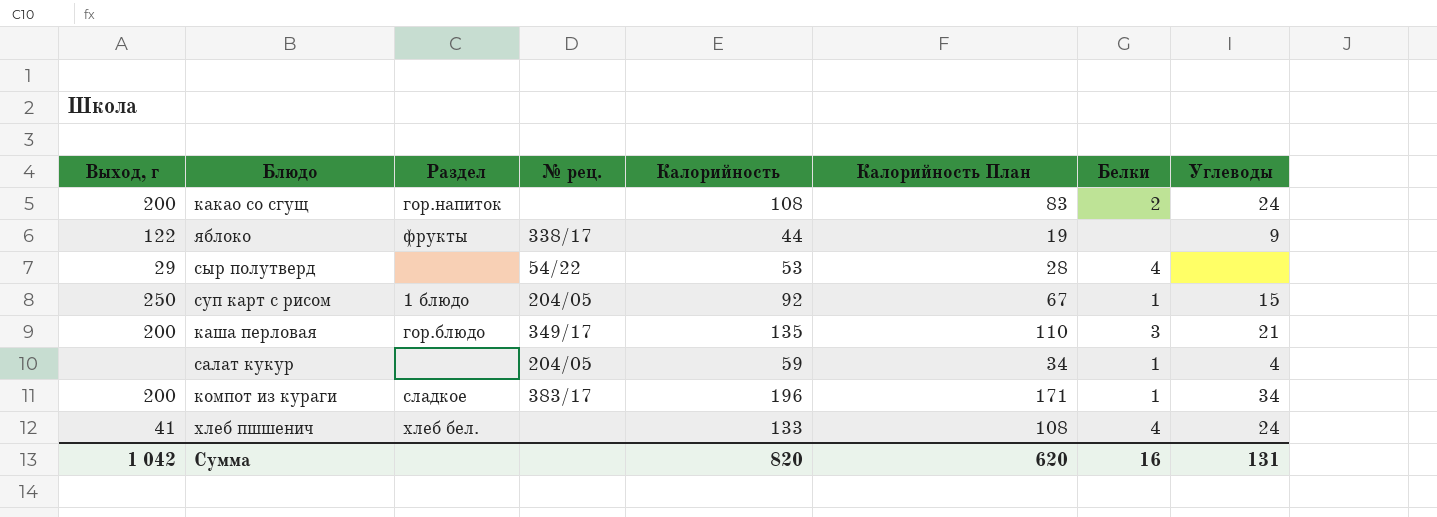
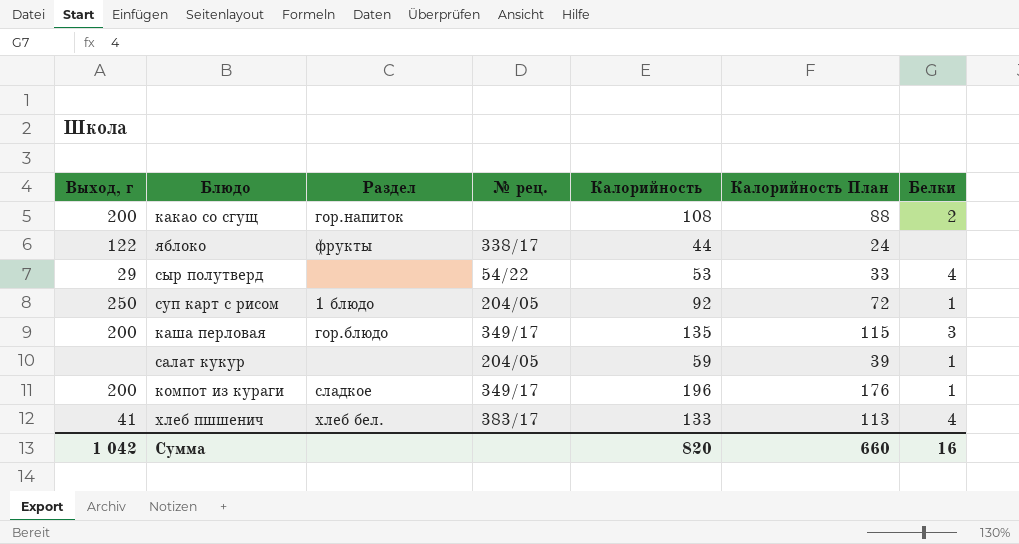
column Углеводы | position: 8 -> none
column Калорийность План | formula: [Калорийность] - 25 -> [Калорийность] - 20
компот из кураги | № рец.: 383/17 -> 349/17
хлеб пшшенич | № рец.: none -> 383/17
Сумма | Калорийность План: 620 -> 660

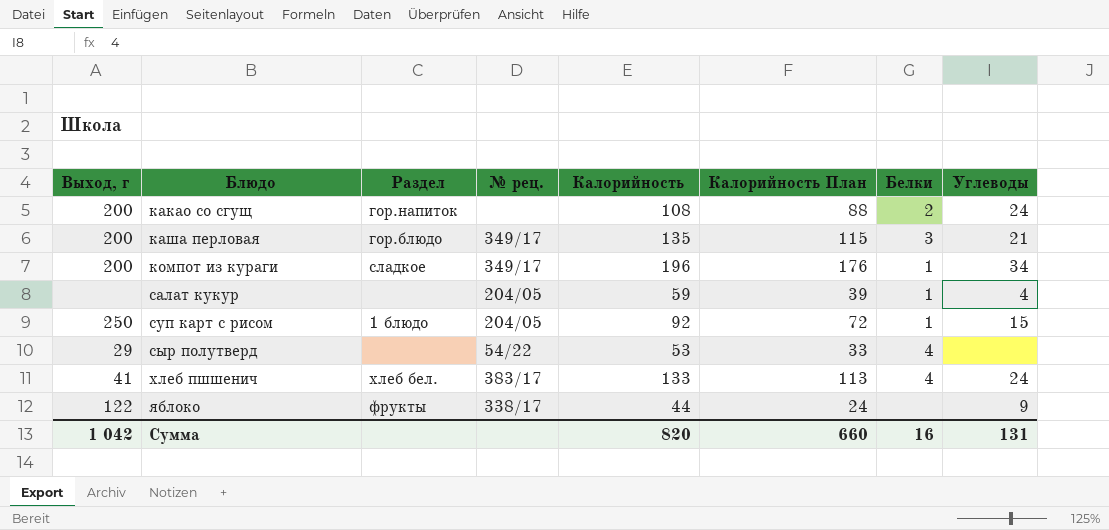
row order: none -> Блюдо ascending
column Углеводы | position: none -> 8

